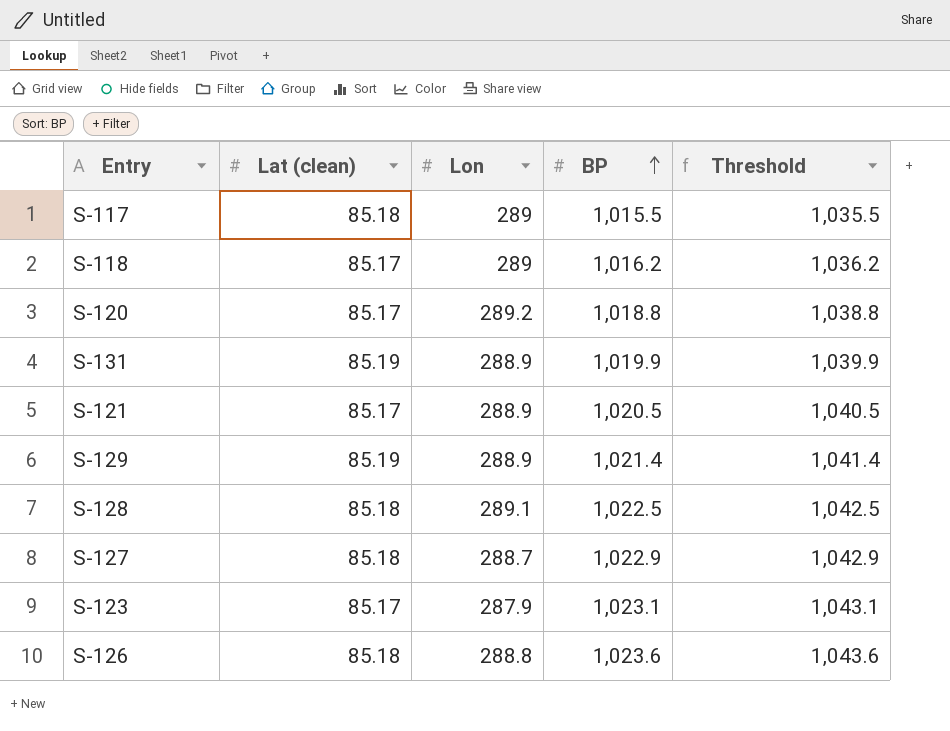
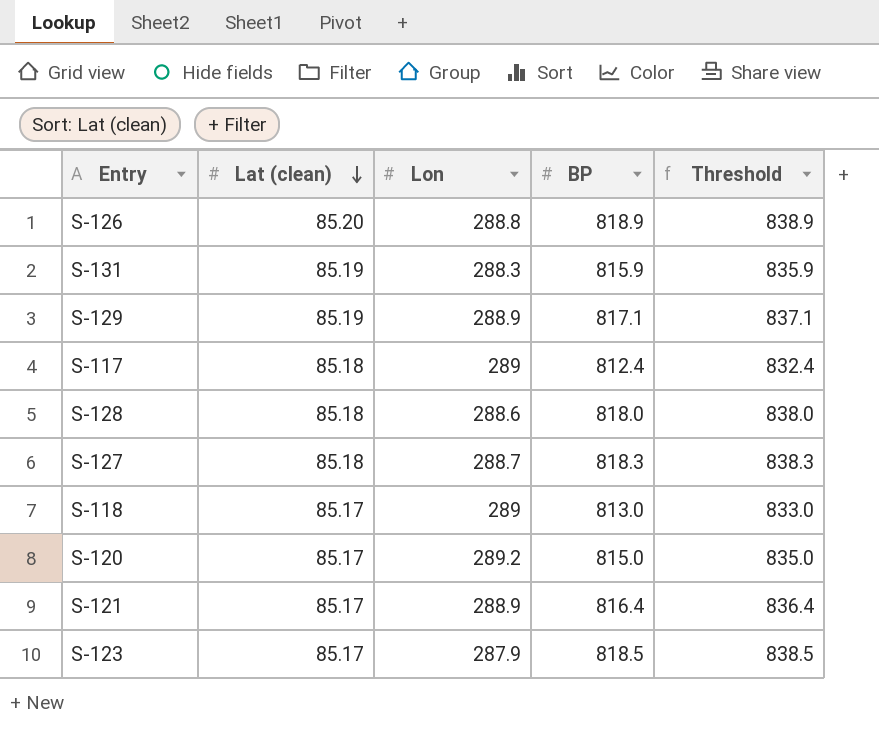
row order: BP ascending -> Lat (clean) descending
S-126 | Lat (clean): 85.18 -> 85.20
S-126 | BP: 1,023.6 -> 818.9
S-126 | Threshold: 1,043.6 -> 838.9
S-131 | Lon: 288.9 -> 288.3
S-131 | BP: 1,019.9 -> 815.9
S-131 | Threshold: 1,039.9 -> 835.9
S-129 | BP: 1,021.4 -> 817.1
S-129 | Threshold: 1,041.4 -> 837.1
S-117 | BP: 1,015.5 -> 812.4
S-117 | Threshold: 1,035.5 -> 832.4
S-128 | Lon: 289.1 -> 288.6
S-128 | BP: 1,022.5 -> 818.0
S-128 | Threshold: 1,042.5 -> 838.0
S-127 | BP: 1,022.9 -> 818.3
S-127 | Threshold: 1,042.9 -> 838.3
S-118 | BP: 1,016.2 -> 813.0
S-118 | Threshold: 1,036.2 -> 833.0
S-120 | BP: 1,018.8 -> 815.0
S-120 | Threshold: 1,038.8 -> 835.0
S-121 | BP: 1,020.5 -> 816.4
S-121 | Threshold: 1,040.5 -> 836.4
S-123 | BP: 1,023.1 -> 818.5
S-123 | Threshold: 1,043.1 -> 838.5

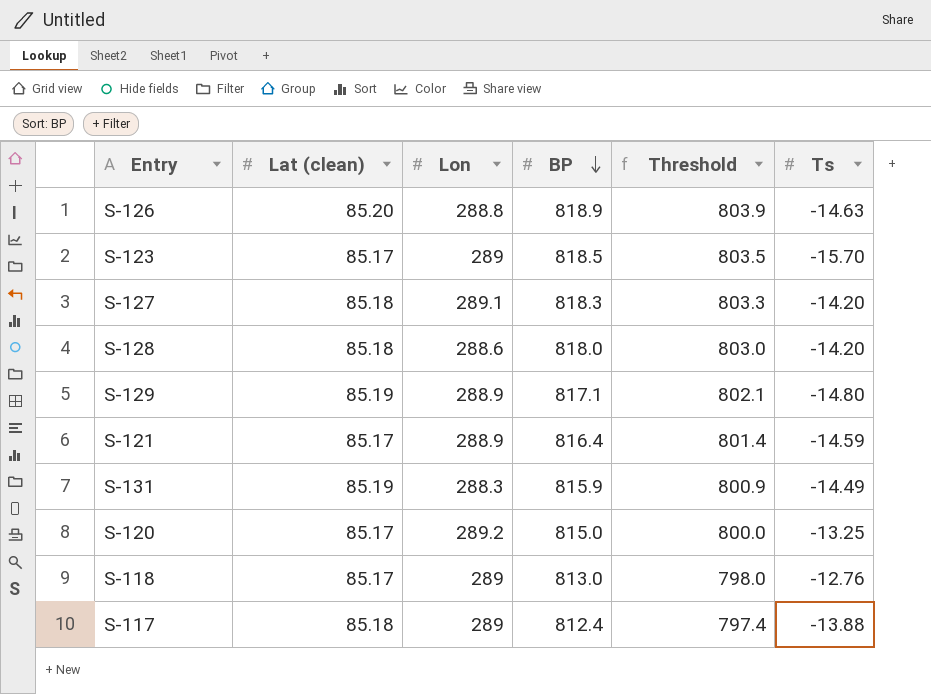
row order: Lat (clean) descending -> BP descending
column Threshold | formula: [BP] + 20 -> [BP] - 15
column Ts | position: none -> 6
S-123 | Lon: 287.9 -> 289
S-127 | Lon: 288.7 -> 289.1

